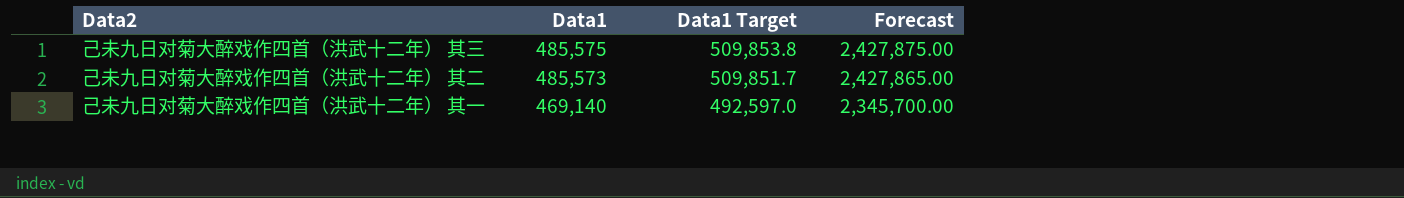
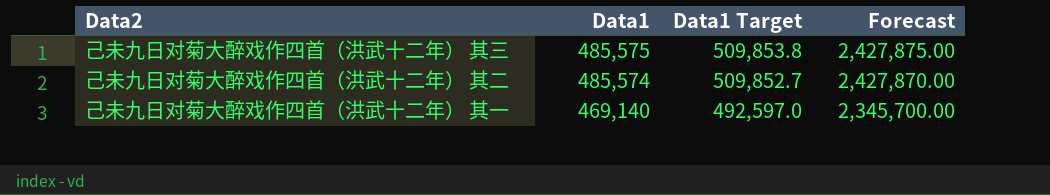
己未九日对菊大醉戏作四首（洪武十二年） 其二 | Data1: 485,573 -> 485,574
己未九日对菊大醉戏作四首（洪武十二年） 其二 | Data1 Target: 509,851.7 -> 509,852.7
己未九日对菊大醉戏作四首（洪武十二年） 其二 | Forecast: 2,427,865.00 -> 2,427,870.00

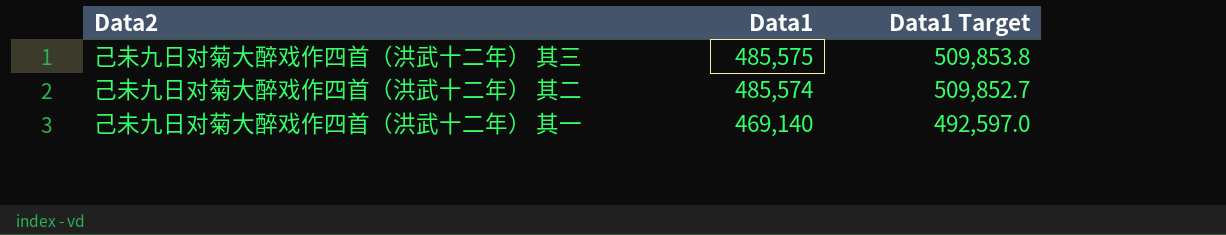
column Forecast | formula: [Data1] * 5 -> none

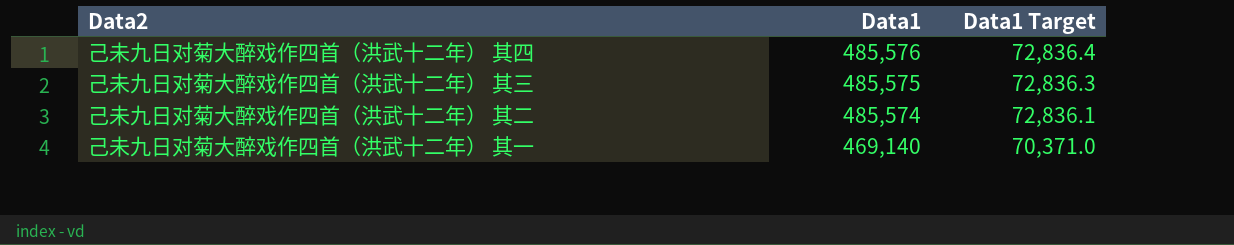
column Data1 Target | formula: [Data1] * 1.05 -> [Data1] * 0.15
row 己未九日对菊大醉戏作四首（洪武十二年） 其四: none -> 485,576 | 72,836.4

